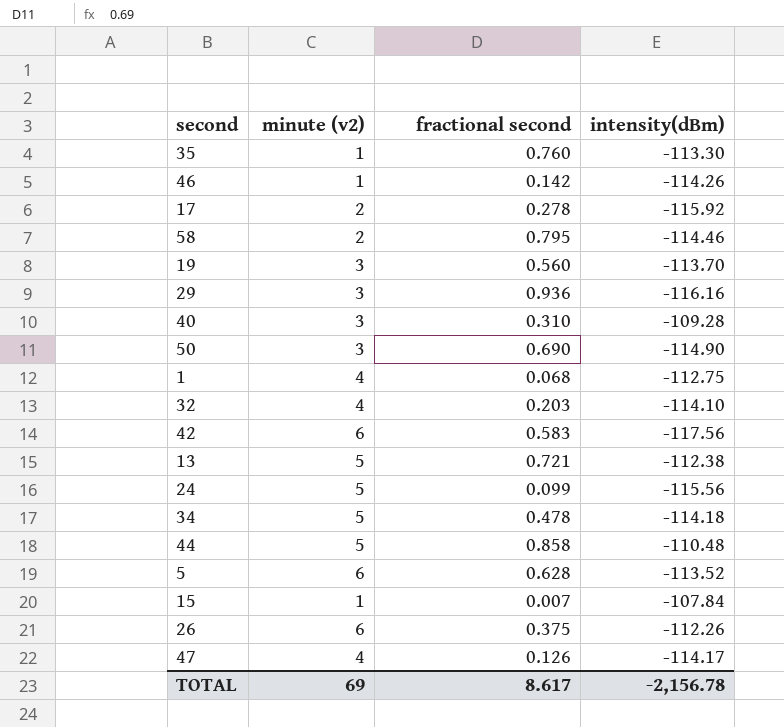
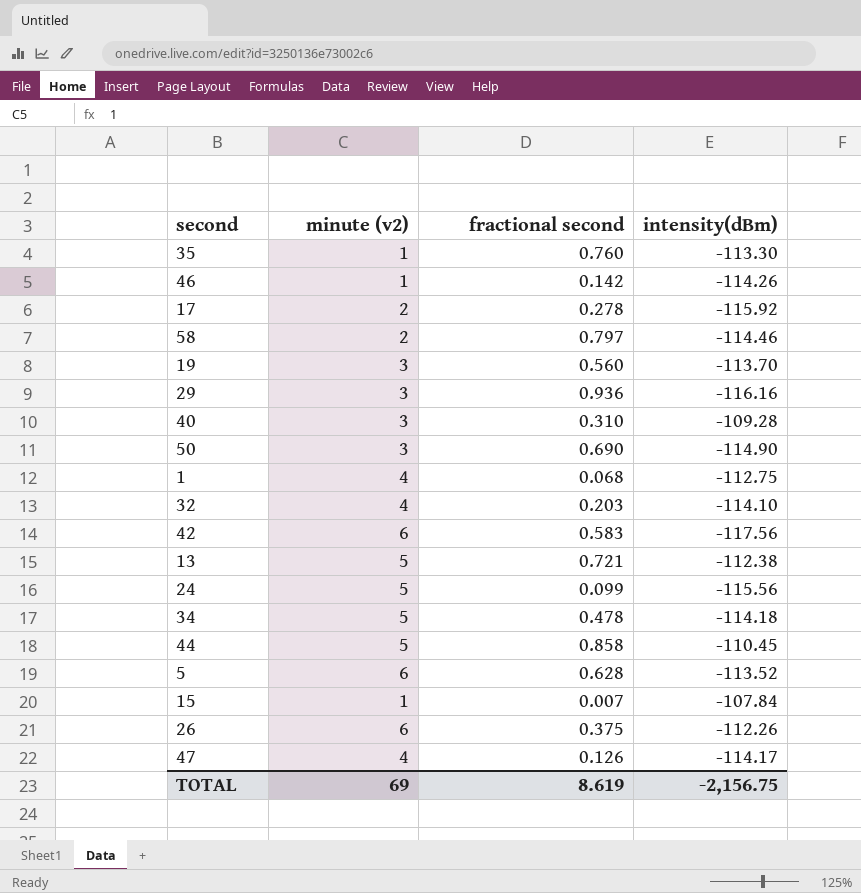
58 | fractional second: 0.795 -> 0.797
44 | intensity(dBm): -110.48 -> -110.45
TOTAL | fractional second: 8.617 -> 8.619
TOTAL | intensity(dBm): -2,156.78 -> -2,156.75

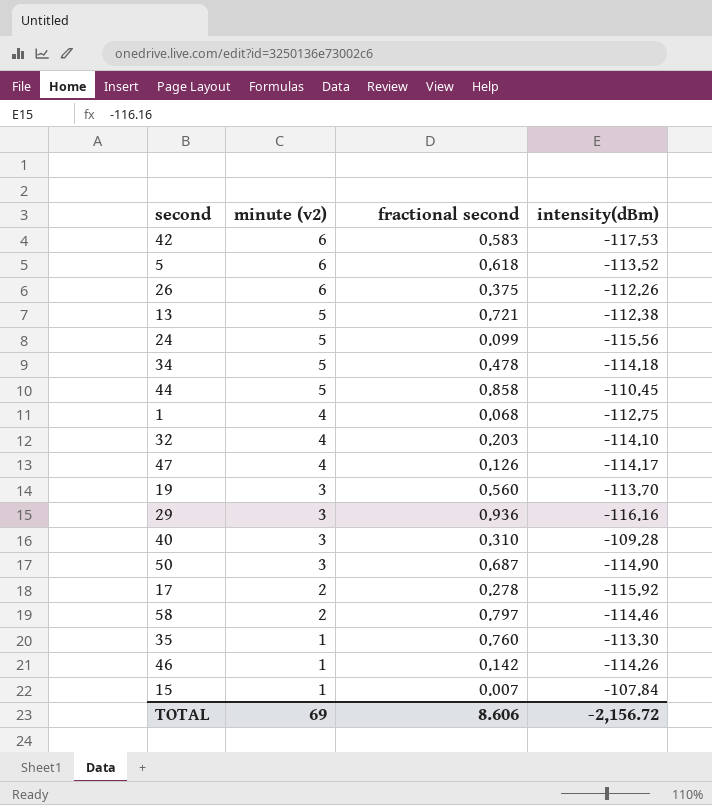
row order: none -> minute (v2) descending
42 | intensity(dBm): -117.56 -> -117.53
5 | fractional second: 0.628 -> 0.618
50 | fractional second: 0.690 -> 0.687
TOTAL | fractional second: 8.619 -> 8.606
TOTAL | intensity(dBm): -2,156.75 -> -2,156.72

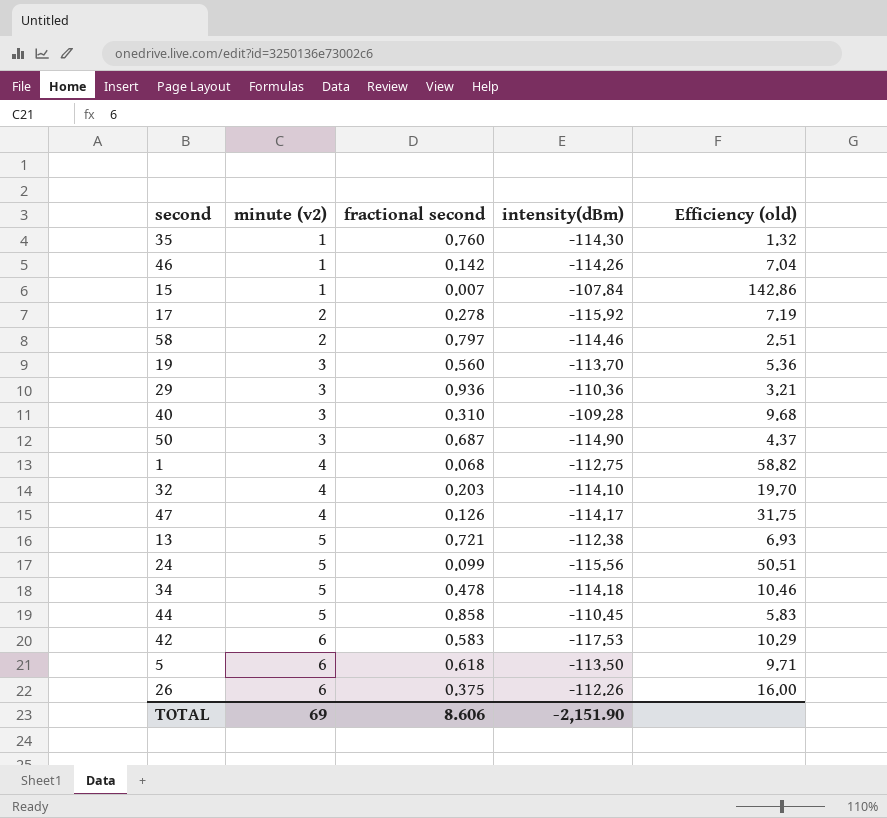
row order: minute (v2) descending -> minute (v2) ascending
column Efficiency (old) | formula: none -> [minute (v2)] / [fractional second]
35 | intensity(dBm): -113.30 -> -114.30
29 | intensity(dBm): -116.16 -> -110.36
5 | intensity(dBm): -113.52 -> -113.50
TOTAL | intensity(dBm): -2,156.72 -> -2,151.90

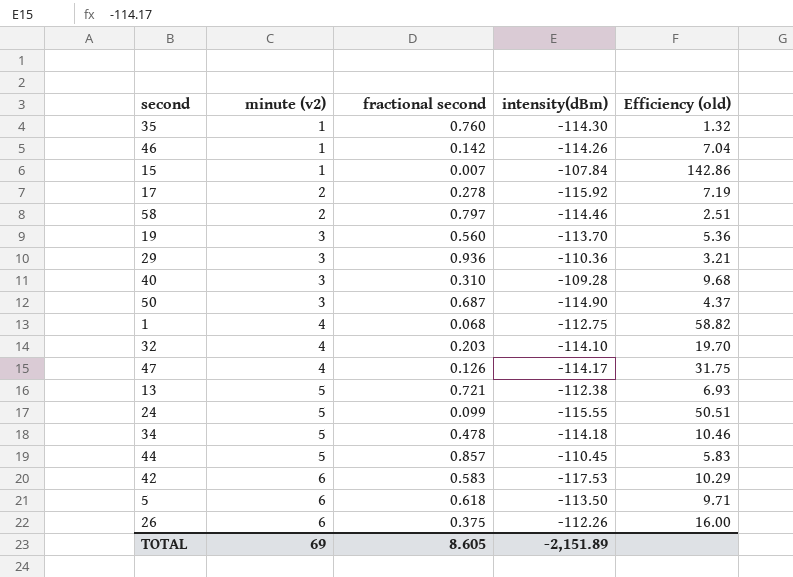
24 | intensity(dBm): -115.56 -> -115.55
44 | fractional second: 0.858 -> 0.857
TOTAL | fractional second: 8.606 -> 8.605
TOTAL | intensity(dBm): -2,151.90 -> -2,151.89

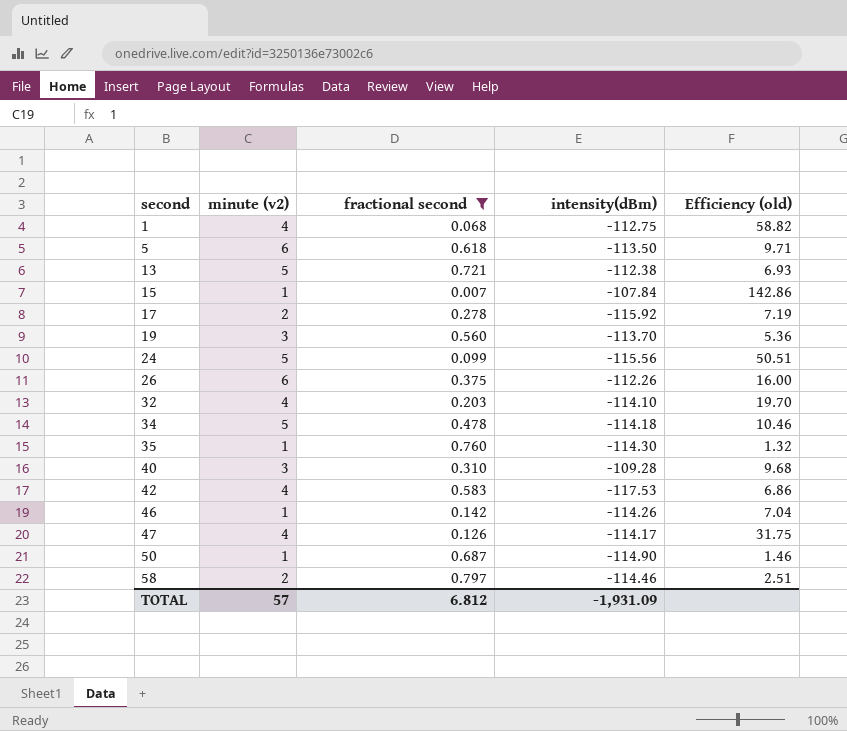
filter: none -> fractional second <= 0.797
row order: minute (v2) ascending -> second ascending
24 | intensity(dBm): -115.55 -> -115.56
42 | minute (v2): 6 -> 4
42 | Efficiency (old): 10.29 -> 6.86
50 | minute (v2): 3 -> 1
50 | Efficiency (old): 4.37 -> 1.46
TOTAL | minute (v2): 69 -> 57
TOTAL | fractional second: 8.605 -> 6.812
TOTAL | intensity(dBm): -2,151.89 -> -1,931.09

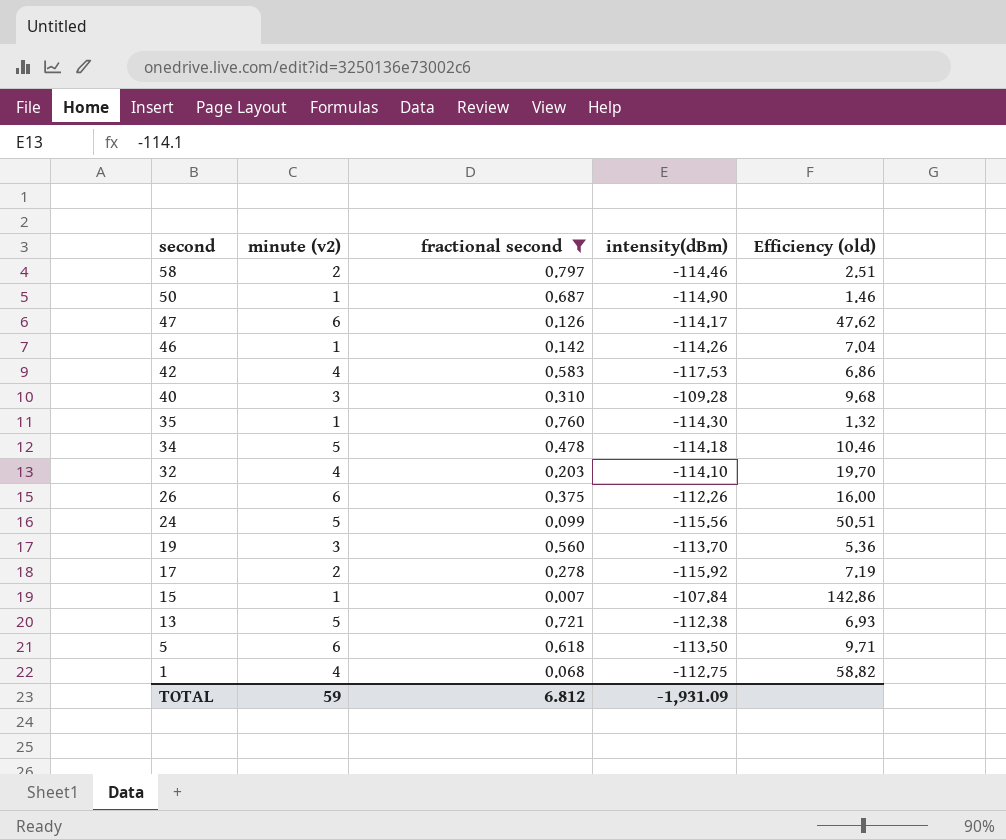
row order: second ascending -> second descending
47 | minute (v2): 4 -> 6
47 | Efficiency (old): 31.75 -> 47.62
TOTAL | minute (v2): 57 -> 59

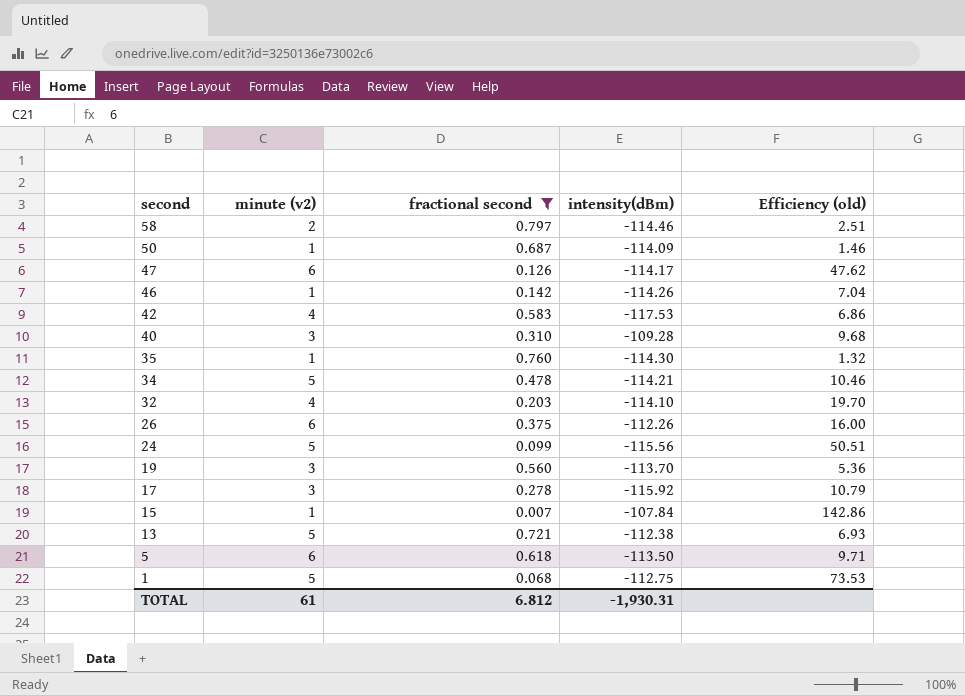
50 | intensity(dBm): -114.90 -> -114.09
34 | intensity(dBm): -114.18 -> -114.21
17 | minute (v2): 2 -> 3
17 | Efficiency (old): 7.19 -> 10.79
1 | minute (v2): 4 -> 5
1 | Efficiency (old): 58.82 -> 73.53
TOTAL | minute (v2): 59 -> 61
TOTAL | intensity(dBm): -1,931.09 -> -1,930.31

